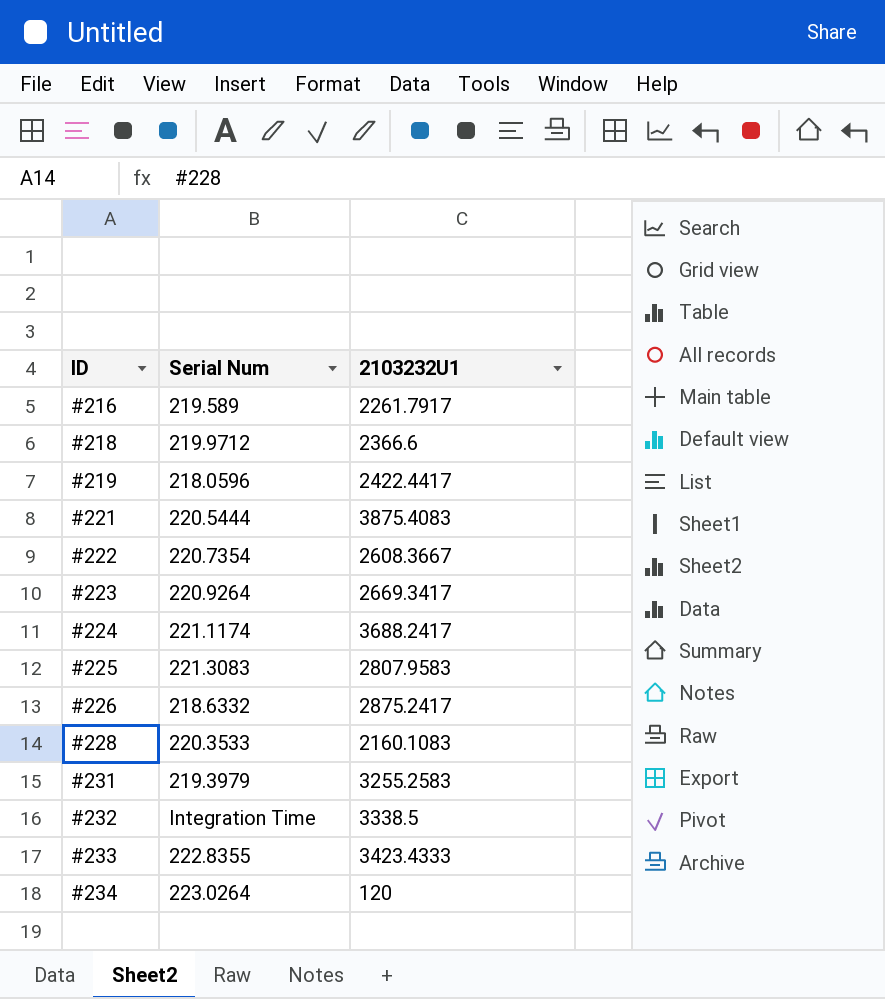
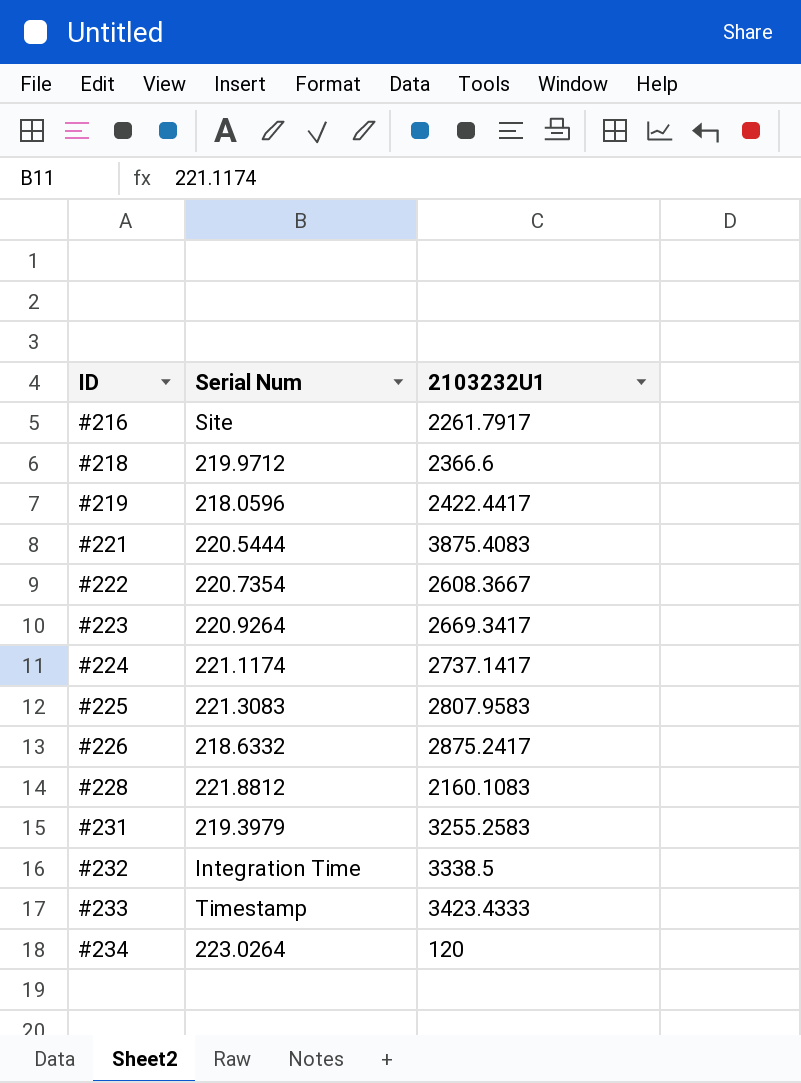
#216 | Serial Num: 219.589 -> Site
#224 | 2103232U1: 3688.2417 -> 2737.1417
#228 | Serial Num: 220.3533 -> 221.8812
#233 | Serial Num: 222.8355 -> Timestamp

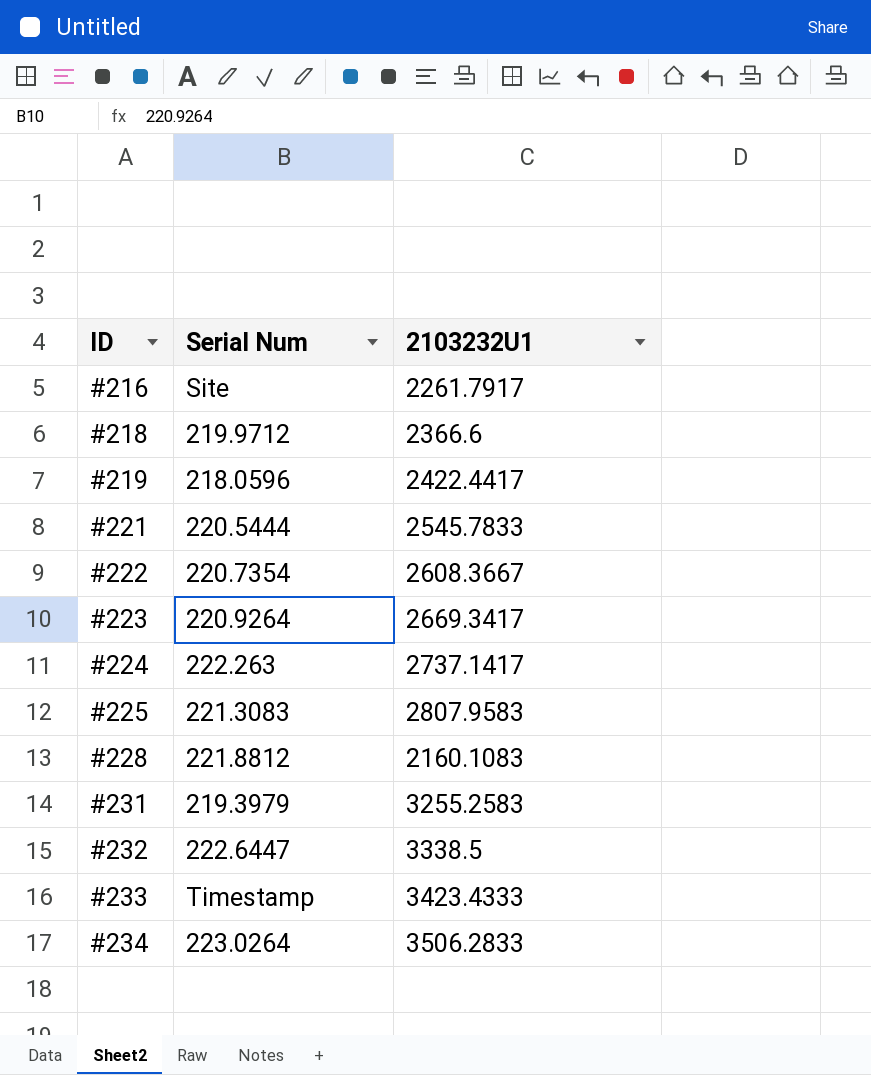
row #226: 218.6332 | 2875.2417 -> none
#221 | 2103232U1: 3875.4083 -> 2545.7833
#224 | Serial Num: 221.1174 -> 222.263
#232 | Serial Num: Integration Time -> 222.6447
#234 | 2103232U1: 120 -> 3506.2833

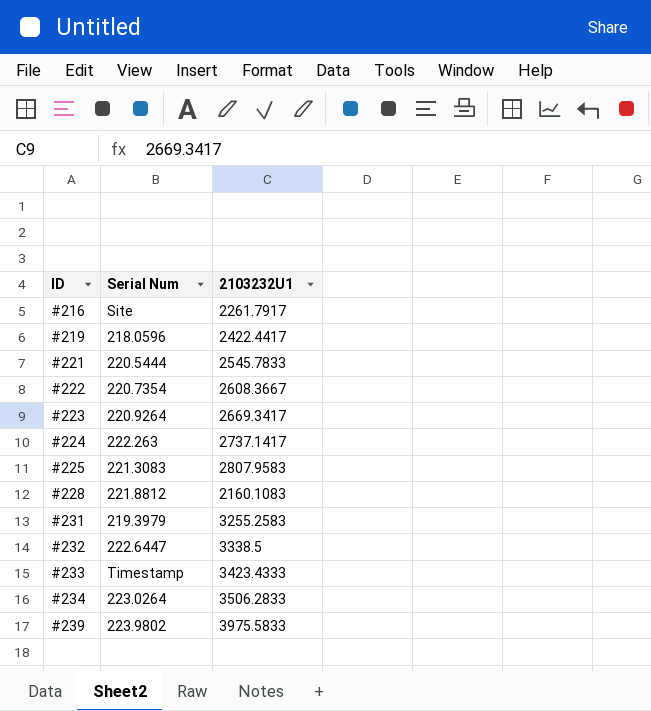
row #218: 219.9712 | 2366.6 -> none
row #239: none -> 223.9802 | 3975.5833

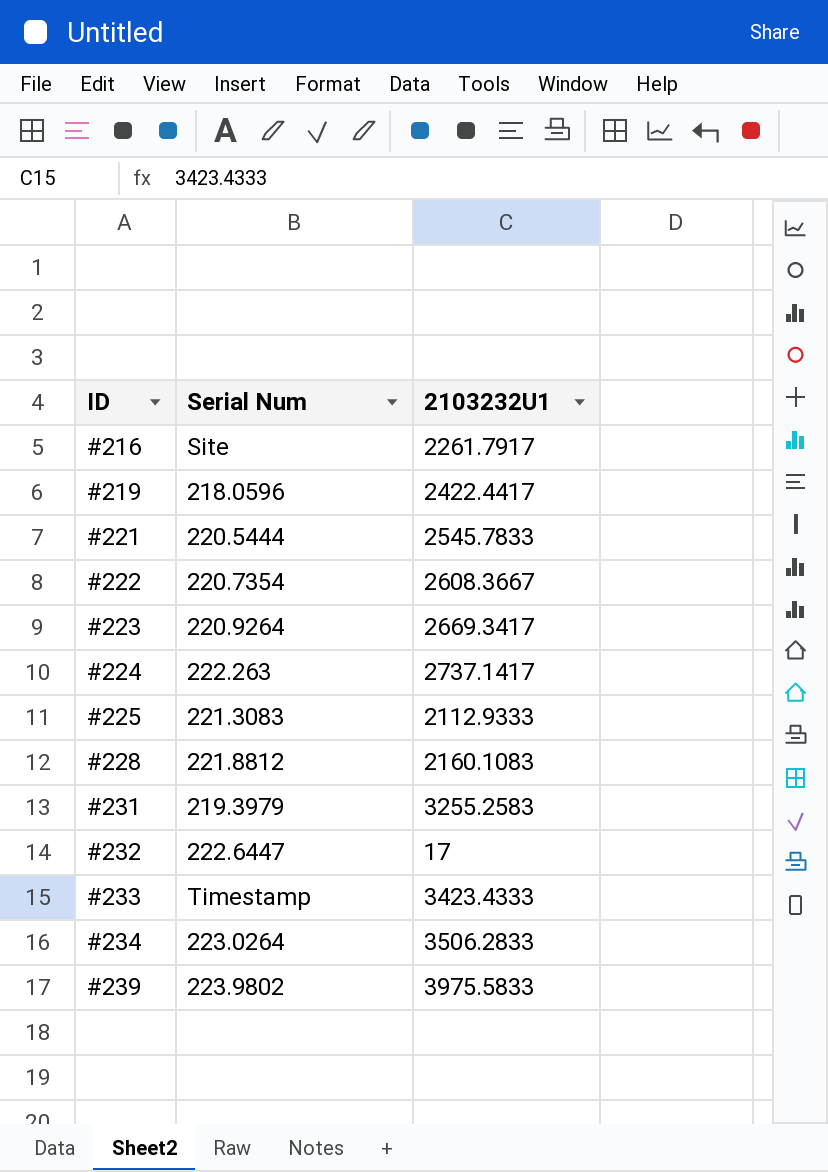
#225 | 2103232U1: 2807.9583 -> 2112.9333
#232 | 2103232U1: 3338.5 -> 17

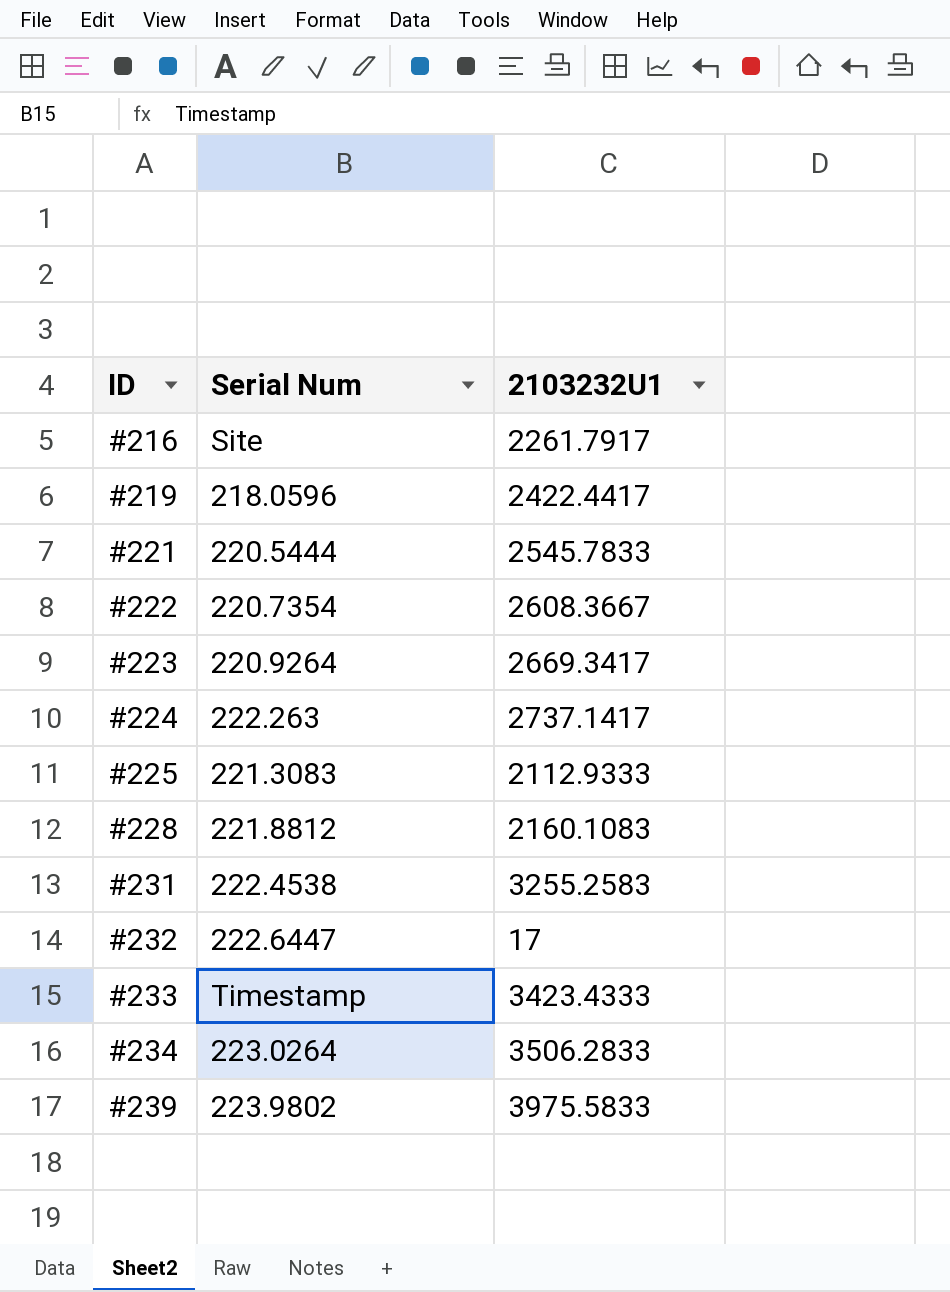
#231 | Serial Num: 219.3979 -> 222.4538

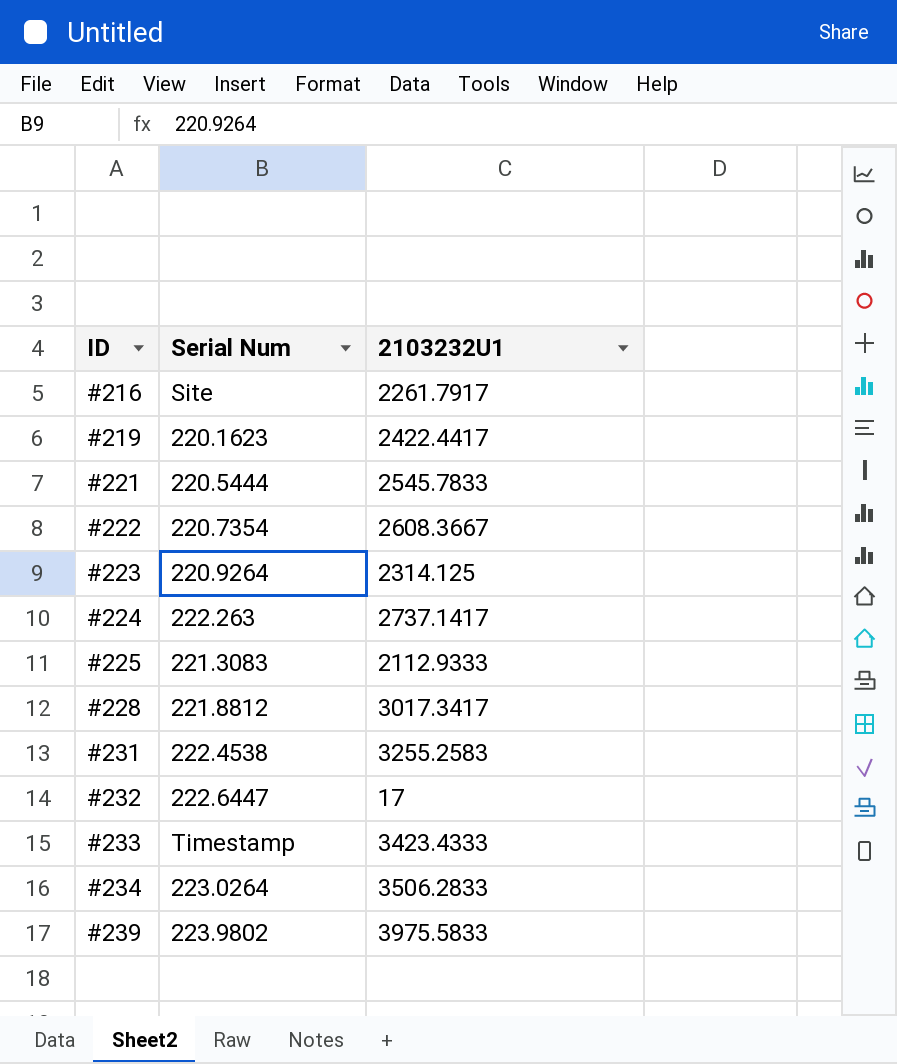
#219 | Serial Num: 218.0596 -> 220.1623
#223 | 2103232U1: 2669.3417 -> 2314.125
#228 | 2103232U1: 2160.1083 -> 3017.3417

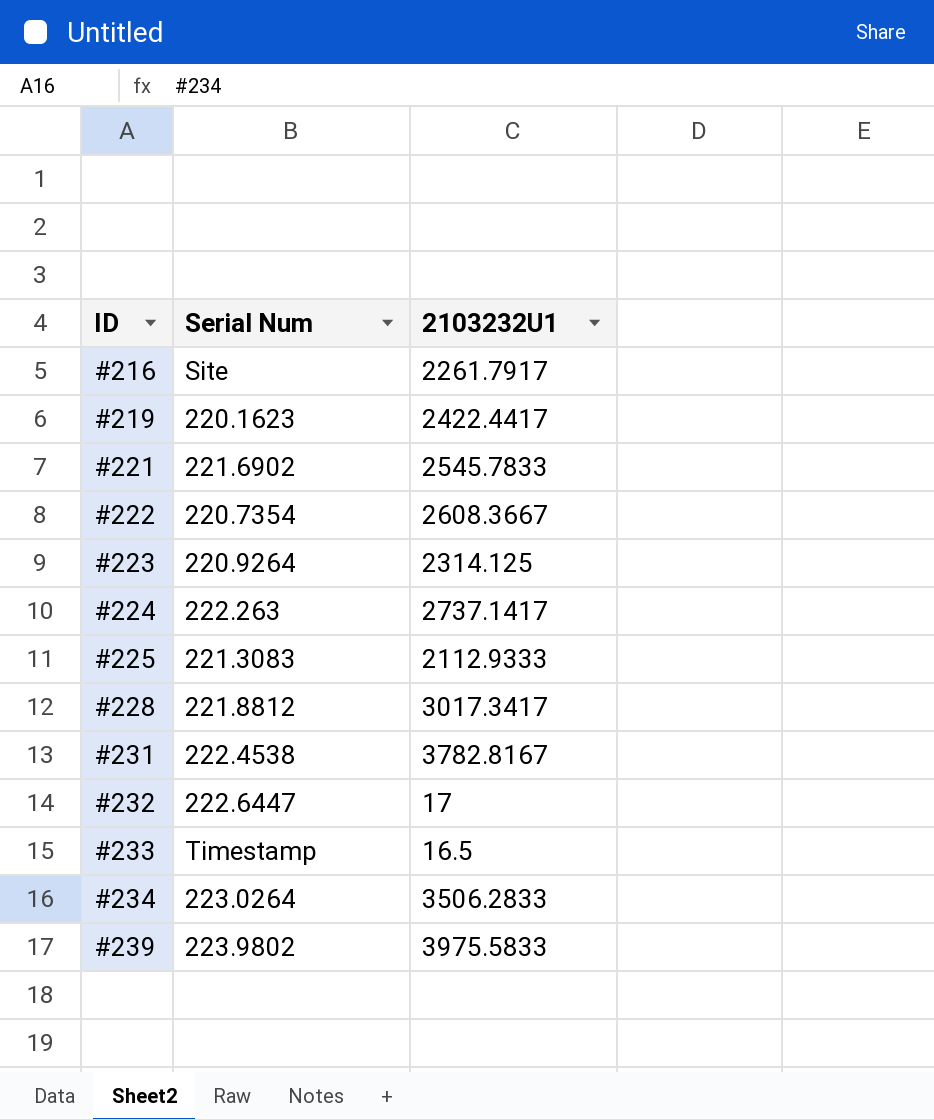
#221 | Serial Num: 220.5444 -> 221.6902
#231 | 2103232U1: 3255.2583 -> 3782.8167
#233 | 2103232U1: 3423.4333 -> 16.5

